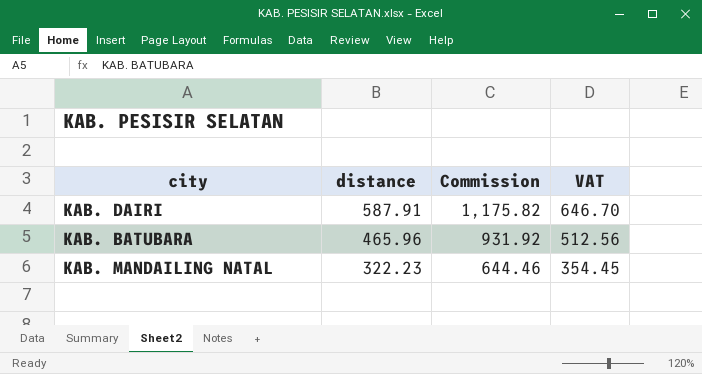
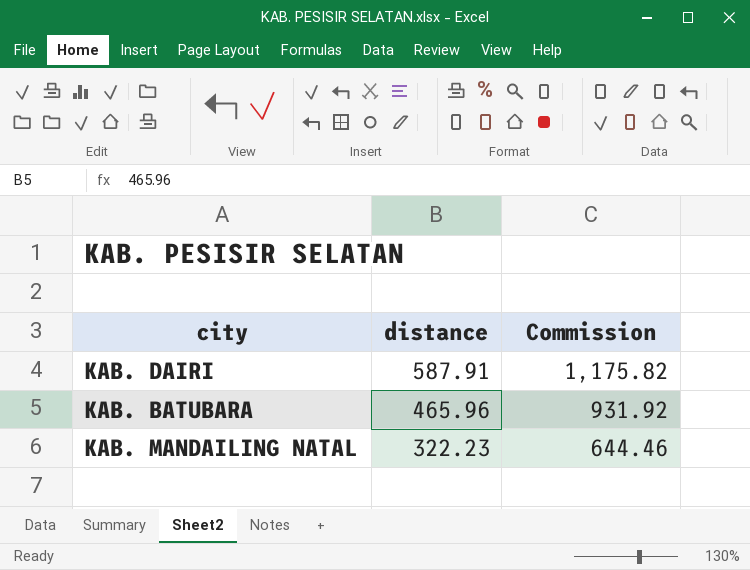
column VAT | formula: [distance] * 1.1 -> none

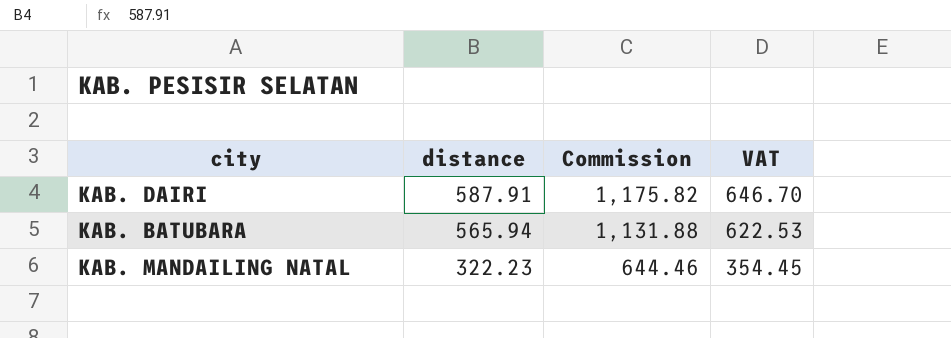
column VAT | formula: none -> [distance] * 1.1
KAB. BATUBARA | distance: 465.96 -> 565.94
KAB. BATUBARA | Commission: 931.92 -> 1,131.88

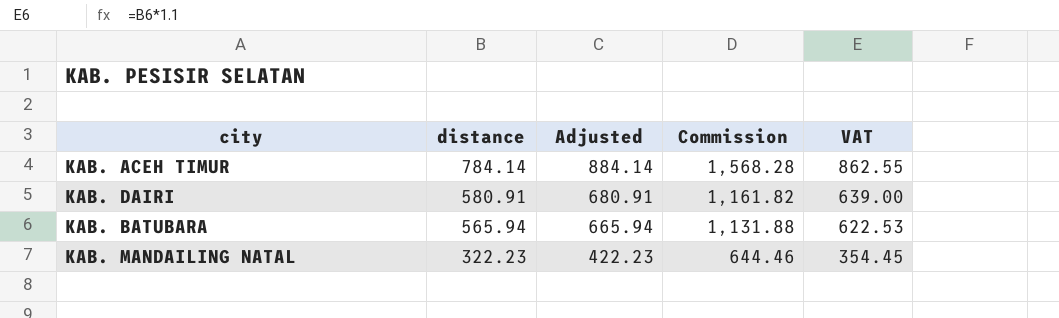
column Adjusted | formula: none -> [distance] + 100
row KAB. ACEH TIMUR: none -> 784.14 | 884.14 | 1,568.28 | 862.55
KAB. DAIRI | distance: 587.91 -> 580.91
KAB. DAIRI | Commission: 1,175.82 -> 1,161.82
KAB. DAIRI | VAT: 646.70 -> 639.00

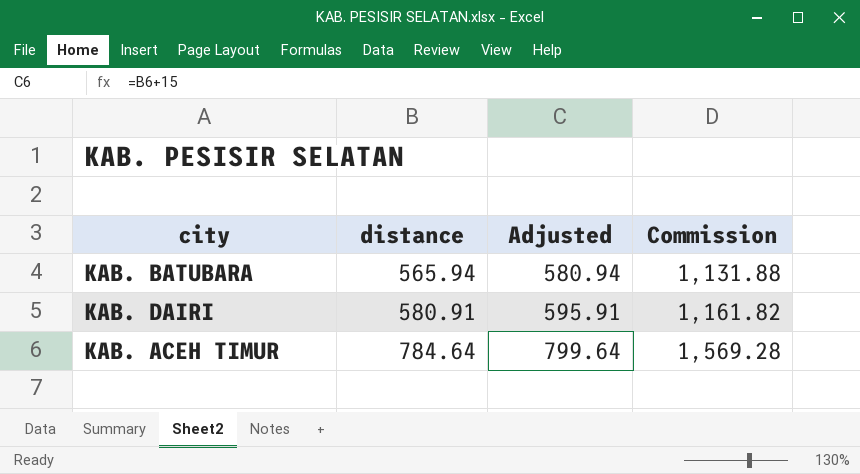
row order: distance descending -> distance ascending
column VAT | formula: [distance] * 1.1 -> none
column Adjusted | formula: [distance] + 100 -> [distance] + 15
row KAB. MANDAILING NATAL: 322.23 | 422.23 | 644.46 | 354.45 -> none
KAB. ACEH TIMUR | distance: 784.14 -> 784.64
KAB. ACEH TIMUR | Commission: 1,568.28 -> 1,569.28

